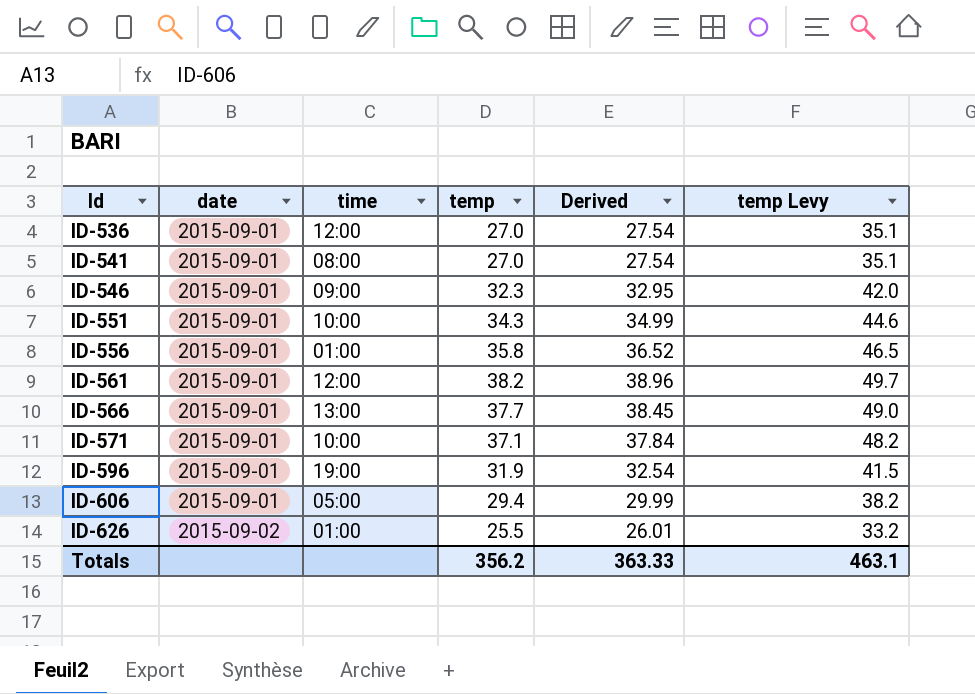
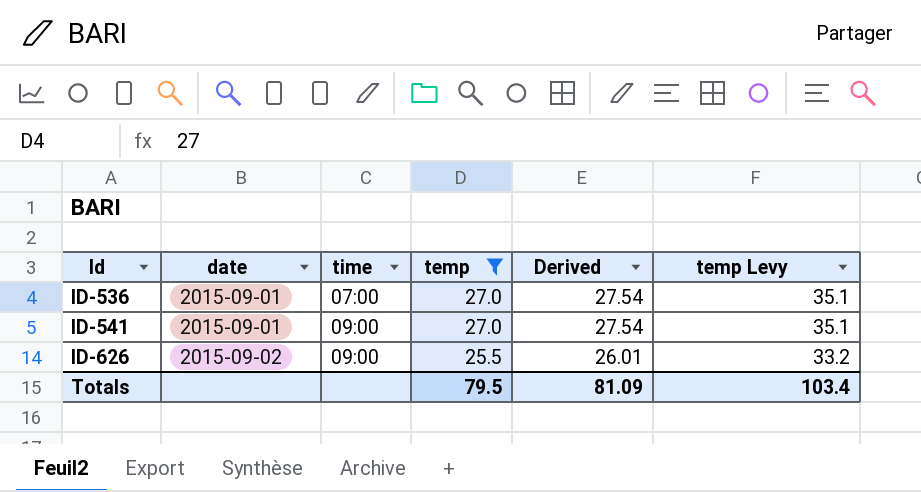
filter: none -> temp <= 27.0
ID-536 | time: 12:00 -> 07:00
ID-541 | time: 08:00 -> 09:00
ID-626 | time: 01:00 -> 09:00
Totals | temp: 356.2 -> 79.5
Totals | Derived: 363.33 -> 81.09
Totals | temp Levy: 463.1 -> 103.4

